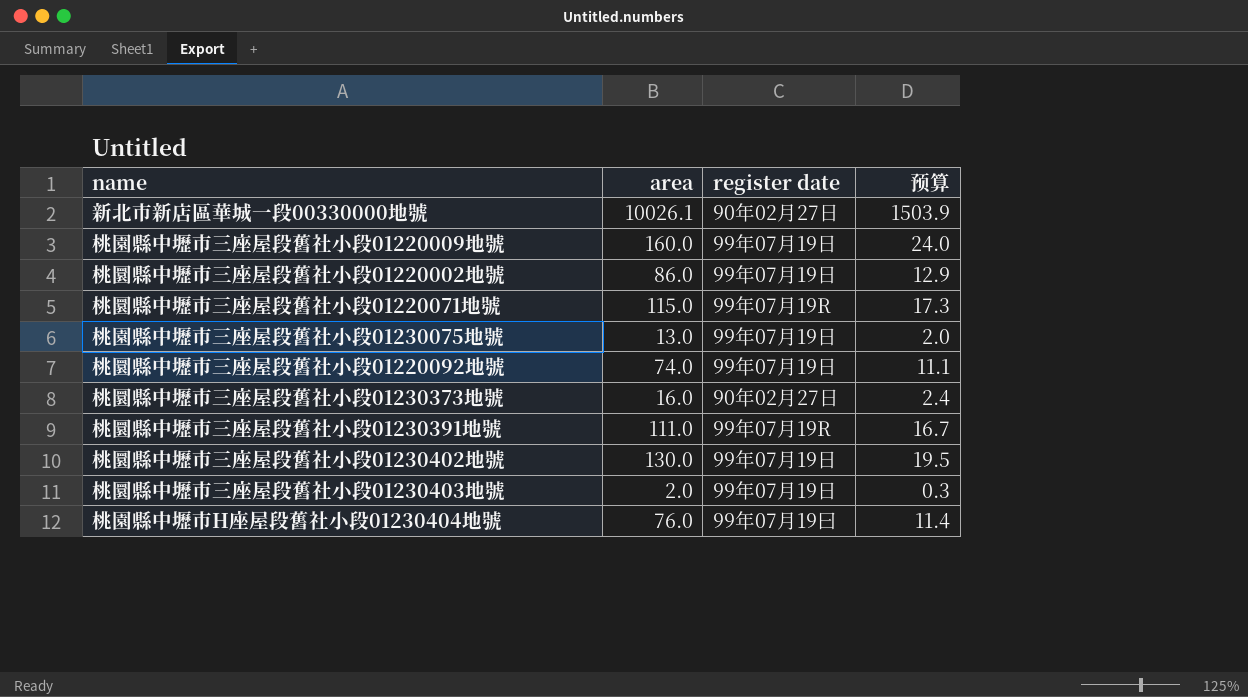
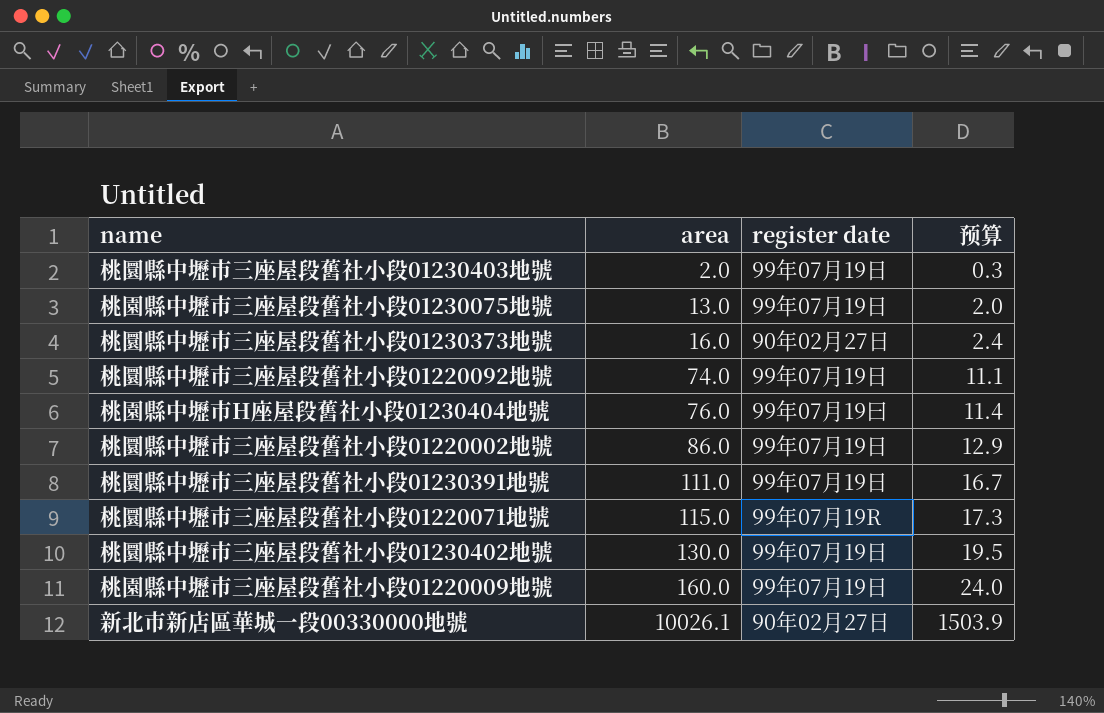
row order: none -> area ascending
桃圜縣中壢市三座屋段舊社小段01230391地號 | register date: 99年07月19R -> 99年07月19日

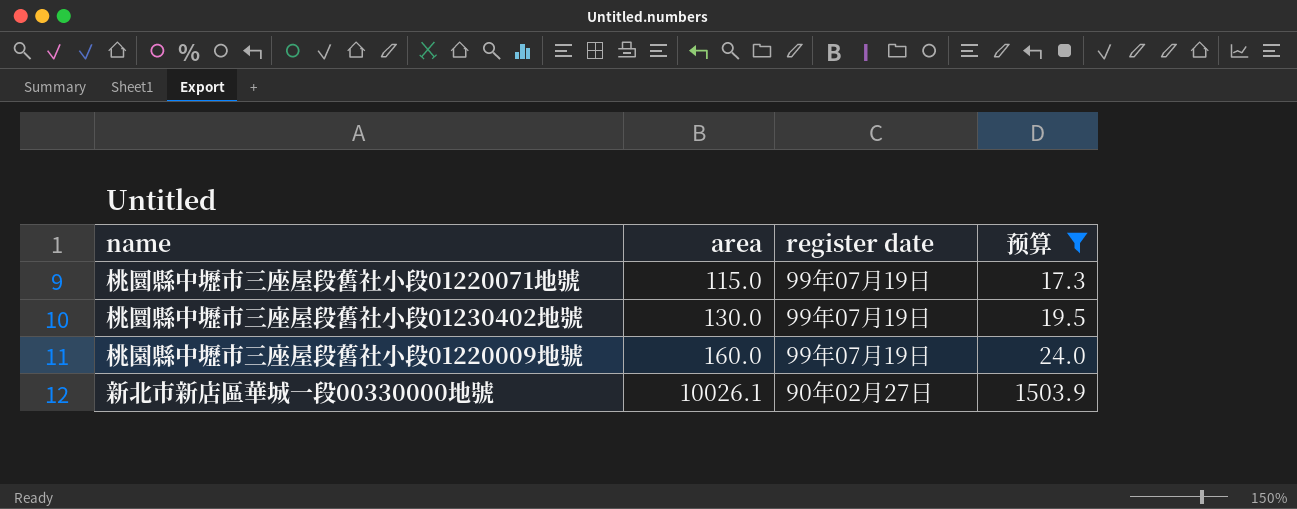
filter: none -> 预算 >= 17.3
桃圜縣中壢市三座屋段舊社小段01220071地號 | register date: 99年07月19R -> 99年07月19日

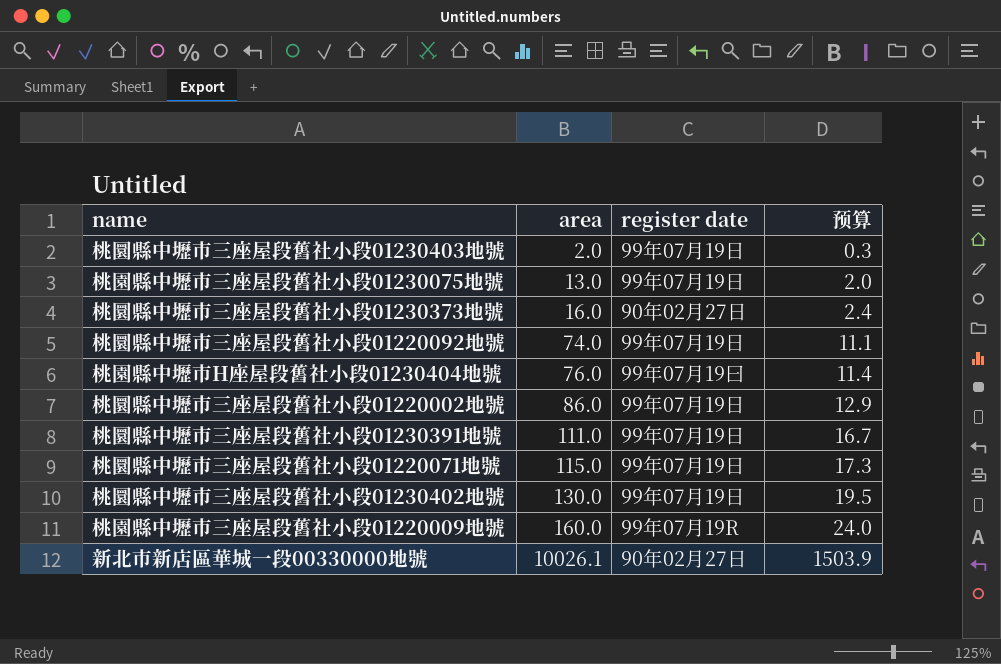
filter: 预算 >= 17.3 -> none
桃園縣中壢市三座屋段舊社小段01220009地號 | register date: 99年07月19日 -> 99年07月19R

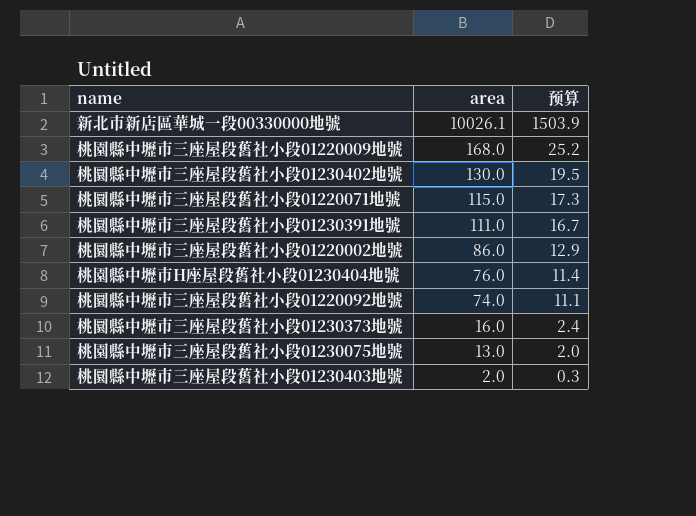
row order: area ascending -> area descending
column register date | position: 3 -> none
桃園縣中壢市三座屋段舊社小段01220009地號 | area: 160.0 -> 168.0
桃園縣中壢市三座屋段舊社小段01220009地號 | 预算: 24.0 -> 25.2

